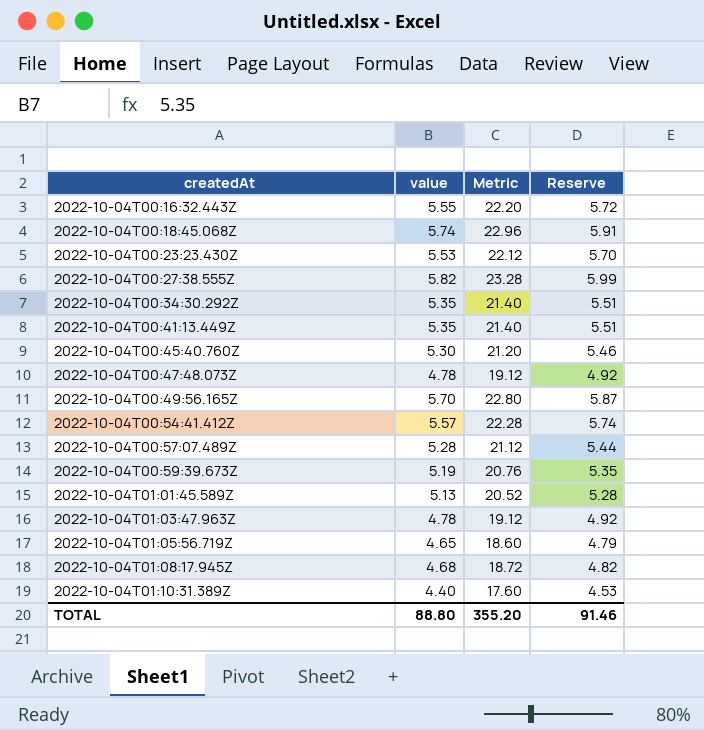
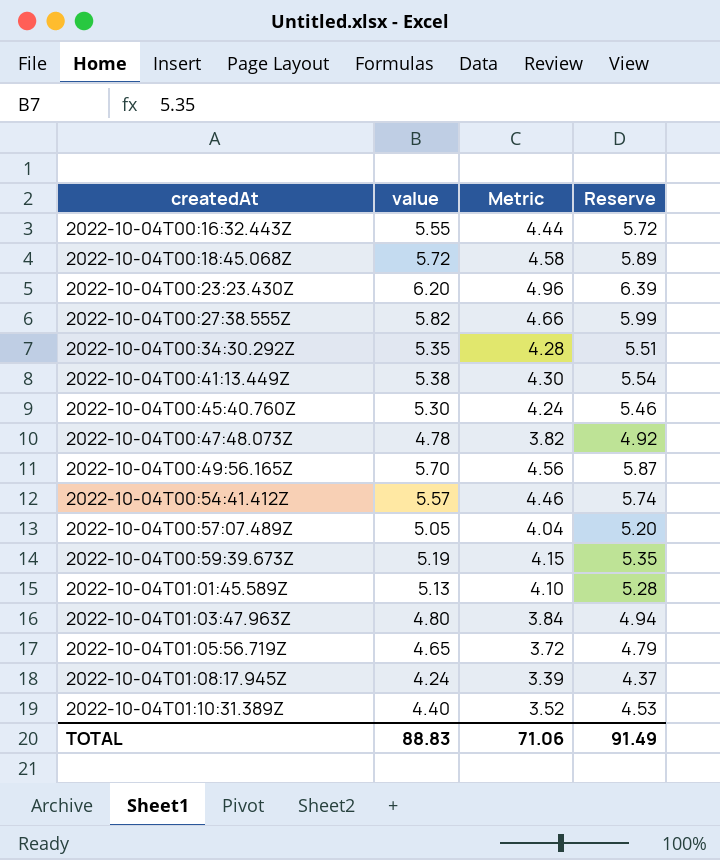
column Metric | formula: [value] * 4 -> [value] * 0.8
2022-10-04T00:18:45.068Z | value: 5.74 -> 5.72
2022-10-04T00:18:45.068Z | Reserve: 5.91 -> 5.89
2022-10-04T00:23:23.430Z | value: 5.53 -> 6.20
2022-10-04T00:23:23.430Z | Reserve: 5.70 -> 6.39
2022-10-04T00:41:13.449Z | value: 5.35 -> 5.38
2022-10-04T00:41:13.449Z | Reserve: 5.51 -> 5.54
2022-10-04T00:57:07.489Z | value: 5.28 -> 5.05
2022-10-04T00:57:07.489Z | Reserve: 5.44 -> 5.20
2022-10-04T01:03:47.963Z | value: 4.78 -> 4.80
2022-10-04T01:03:47.963Z | Reserve: 4.92 -> 4.94
2022-10-04T01:08:17.945Z | value: 4.68 -> 4.24
2022-10-04T01:08:17.945Z | Reserve: 4.82 -> 4.37
TOTAL | value: 88.80 -> 88.83
TOTAL | Metric: 355.20 -> 71.06
TOTAL | Reserve: 91.46 -> 91.49

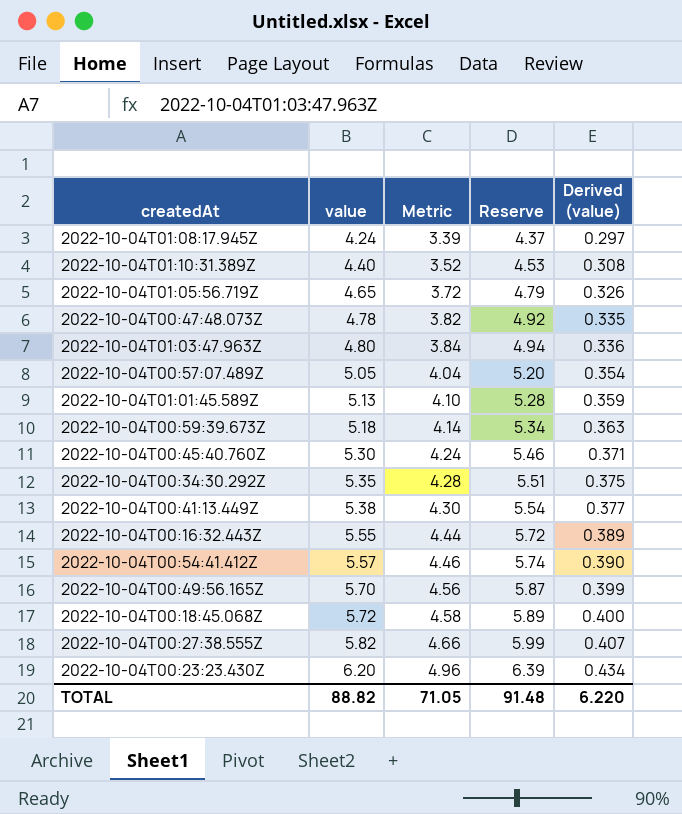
row order: createdAt ascending -> value ascending
column Derived (value) | formula: none -> [value] * 0.07
2022-10-04T00:59:39.673Z | value: 5.19 -> 5.18
2022-10-04T00:59:39.673Z | Metric: 4.15 -> 4.14
2022-10-04T00:59:39.673Z | Reserve: 5.35 -> 5.34
TOTAL | value: 88.83 -> 88.82
TOTAL | Metric: 71.06 -> 71.05
TOTAL | Reserve: 91.49 -> 91.48

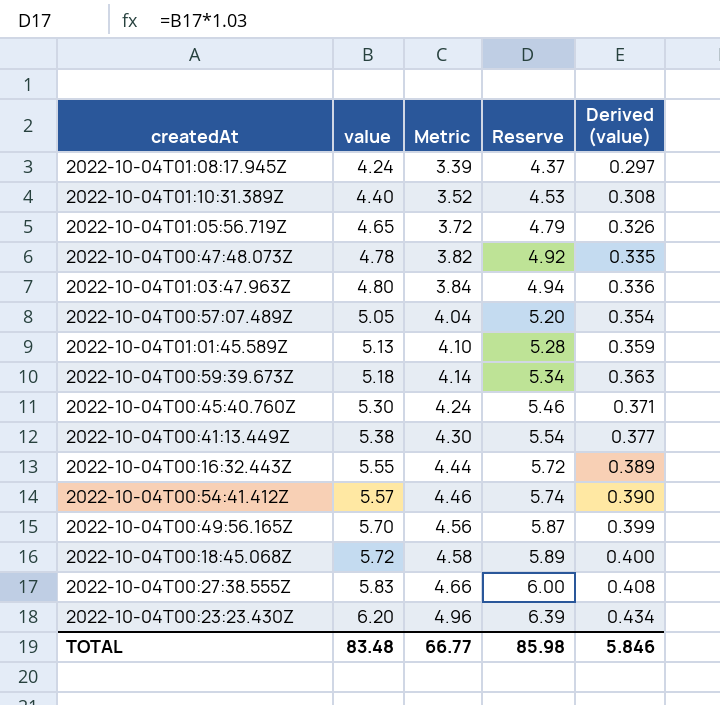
row 2022-10-04T00:34:30.292Z: 5.35 | 4.28 | 5.51 | 0.375 -> none
2022-10-04T00:27:38.555Z | value: 5.82 -> 5.83
2022-10-04T00:27:38.555Z | Reserve: 5.99 -> 6.00
2022-10-04T00:27:38.555Z | Derived (value): 0.407 -> 0.408
TOTAL | value: 88.82 -> 83.48
TOTAL | Metric: 71.05 -> 66.77
TOTAL | Reserve: 91.48 -> 85.98
TOTAL | Derived (value): 6.220 -> 5.846

